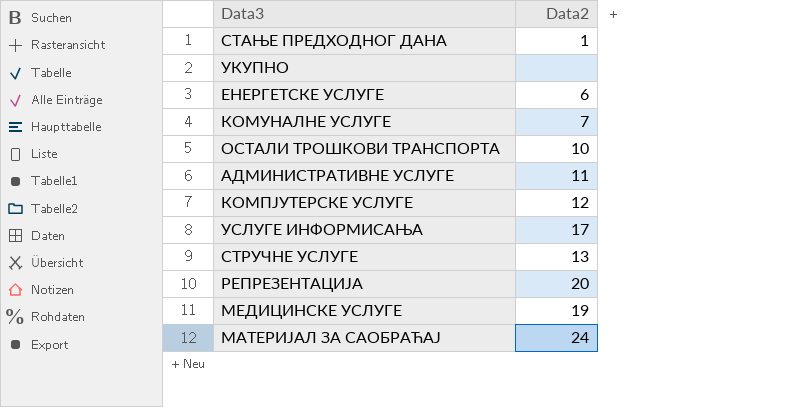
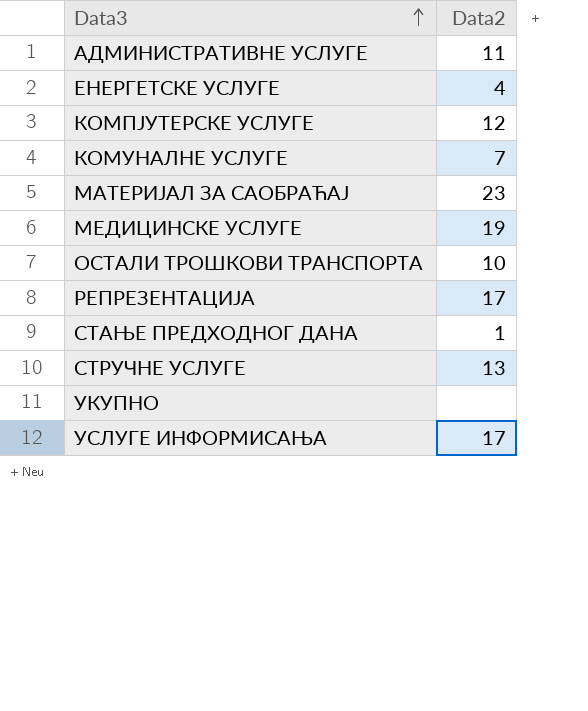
row order: none -> Data3 ascending
ЕНЕРГЕТСКЕ УСЛУГЕ | Data2: 6 -> 4
МАТЕРИЈАЛ ЗА САОБРАЋАЈ | Data2: 24 -> 23
РЕПРЕЗЕНТАЦИЈА | Data2: 20 -> 17

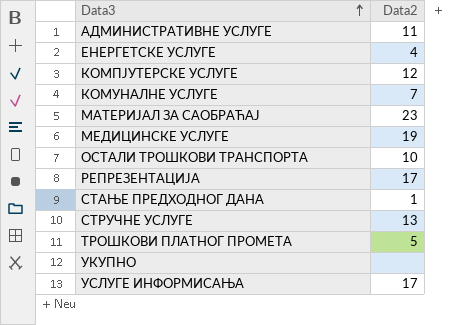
row ТРОШКОВИ ПЛАТНОГ ПРОМЕТА: none -> 5

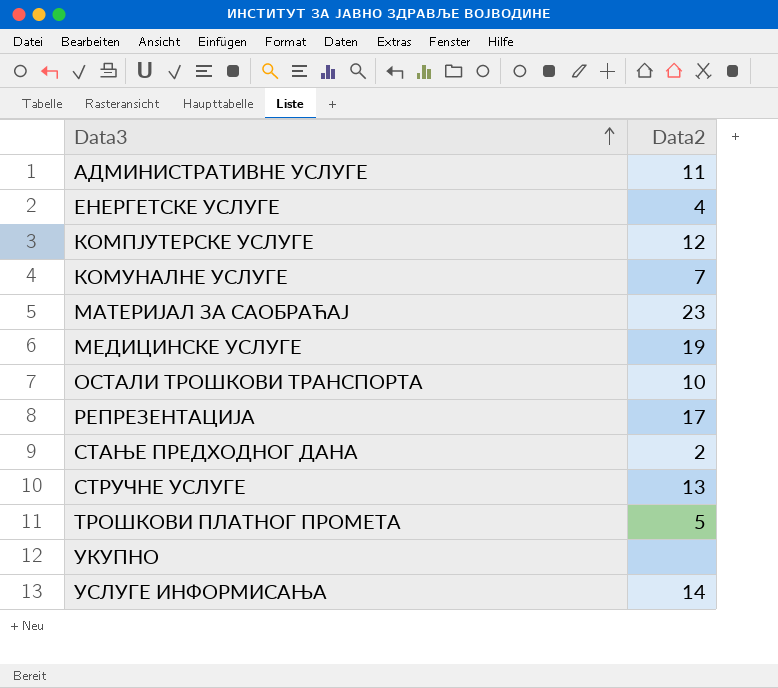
СТАЊЕ ПРЕДХОДНОГ ДАНА | Data2: 1 -> 2
УСЛУГЕ ИНФОРМИСАЊА | Data2: 17 -> 14

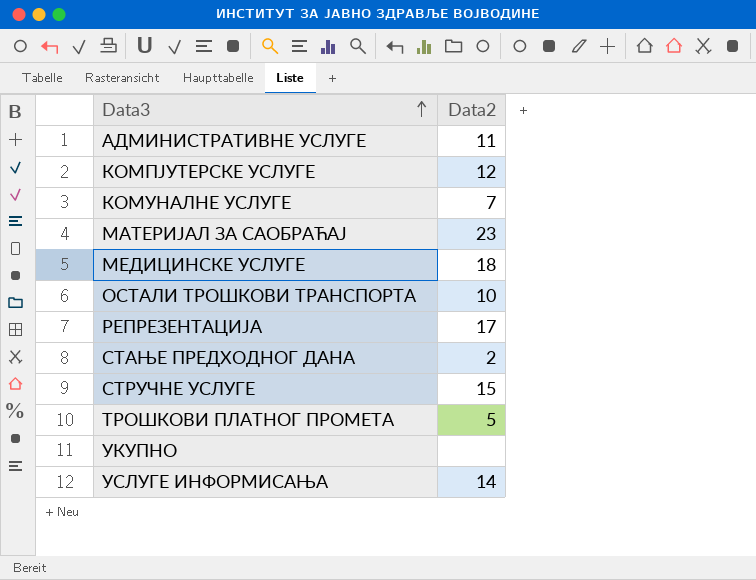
row ЕНЕРГЕТСКЕ УСЛУГЕ: 4 -> none
МЕДИЦИНСКЕ УСЛУГЕ | Data2: 19 -> 18
СТРУЧНЕ УСЛУГЕ | Data2: 13 -> 15

